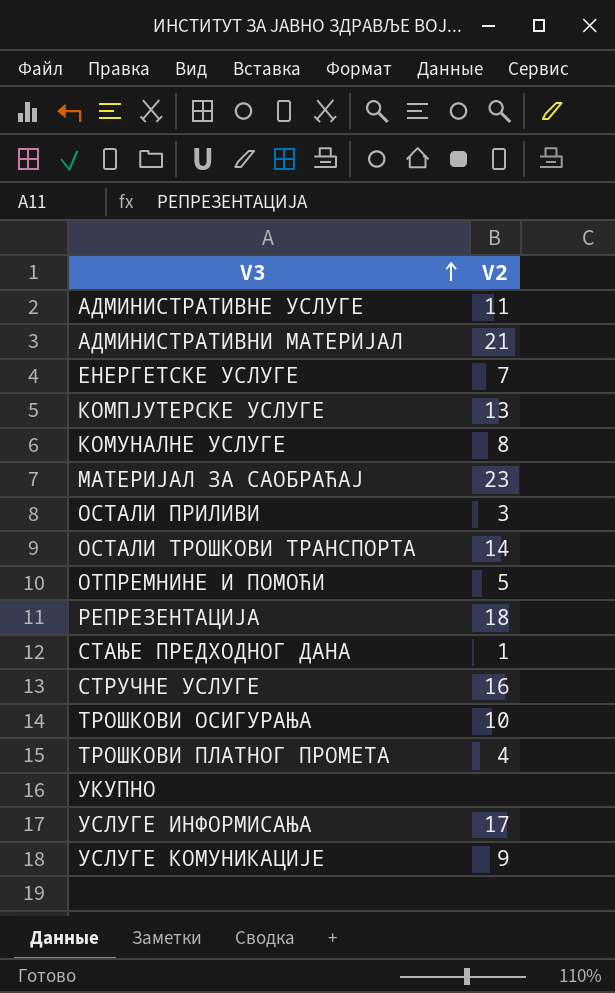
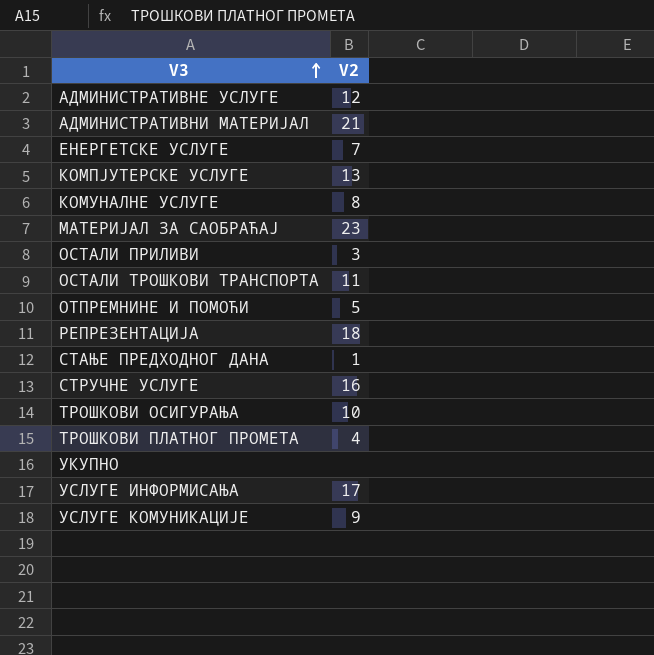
АДМИНИСТРАТИВНЕ УСЛУГЕ | V2: 11 -> 12
ОСТАЛИ ТРОШКОВИ ТРАНСПОРТА | V2: 14 -> 11

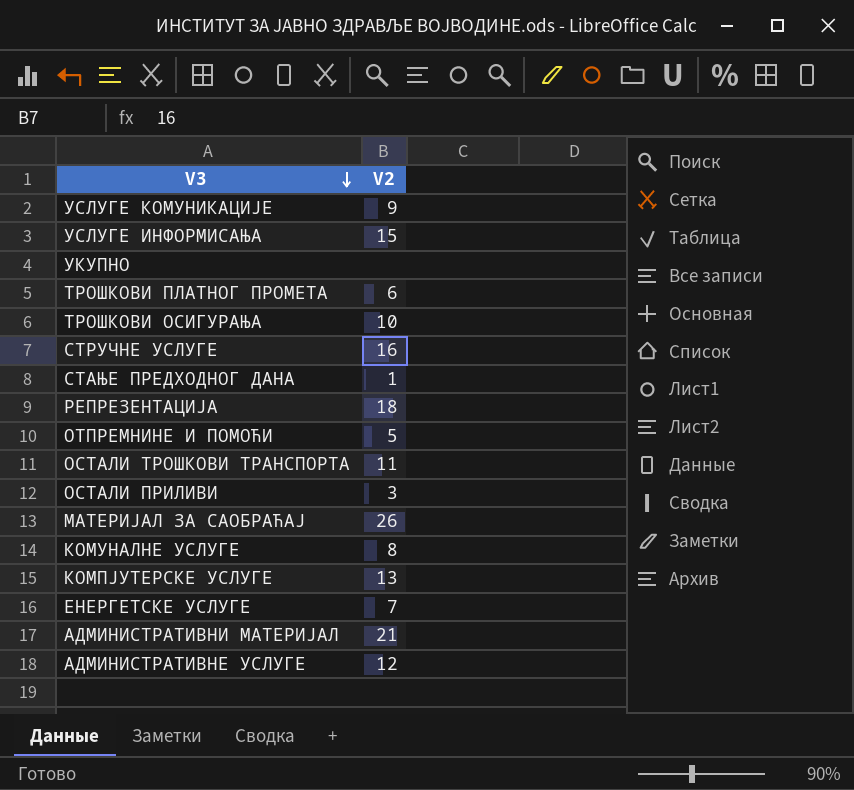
row order: V3 ascending -> V3 descending
УСЛУГЕ ИНФОРМИСАЊА | V2: 17 -> 15
ТРОШКОВИ ПЛАТНОГ ПРОМЕТА | V2: 4 -> 6
МАТЕРИЈАЛ ЗА САОБРАЋАЈ | V2: 23 -> 26

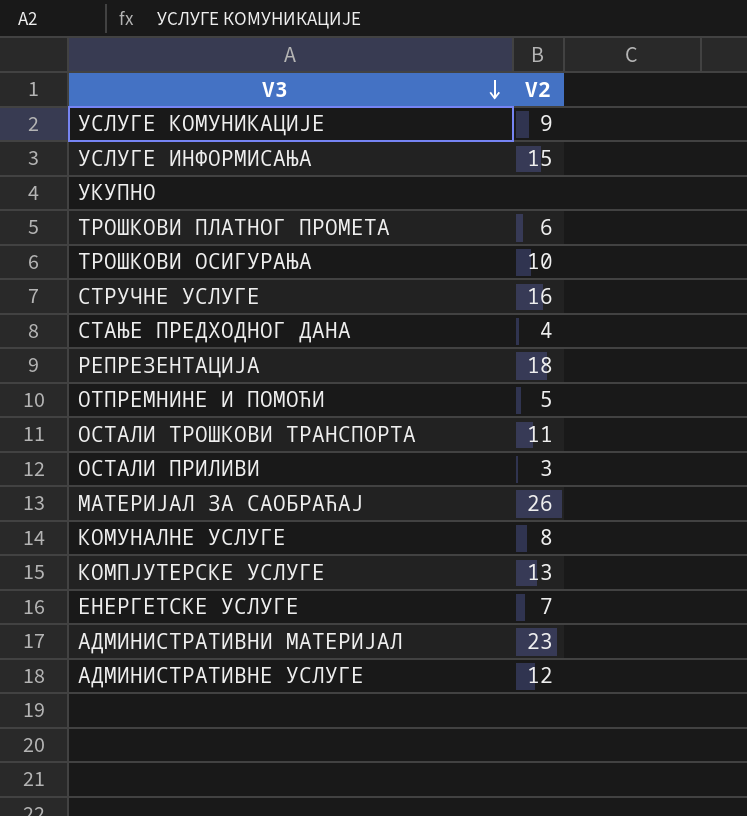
СТАЊЕ ПРЕДХОДНОГ ДАНА | V2: 1 -> 4
АДМИНИСТРАТИВНИ МАТЕРИЈАЛ | V2: 21 -> 23

